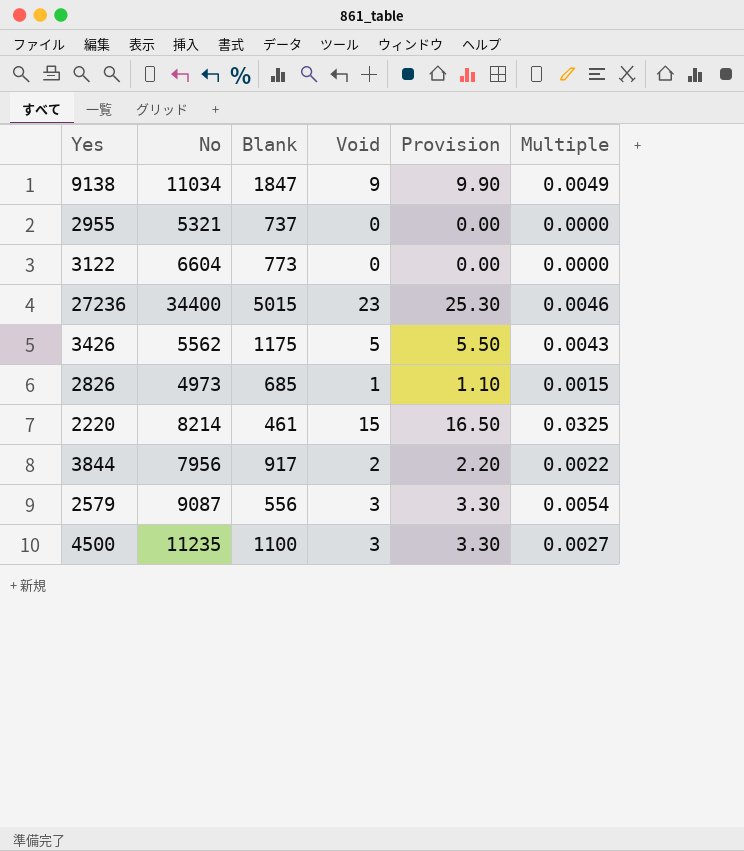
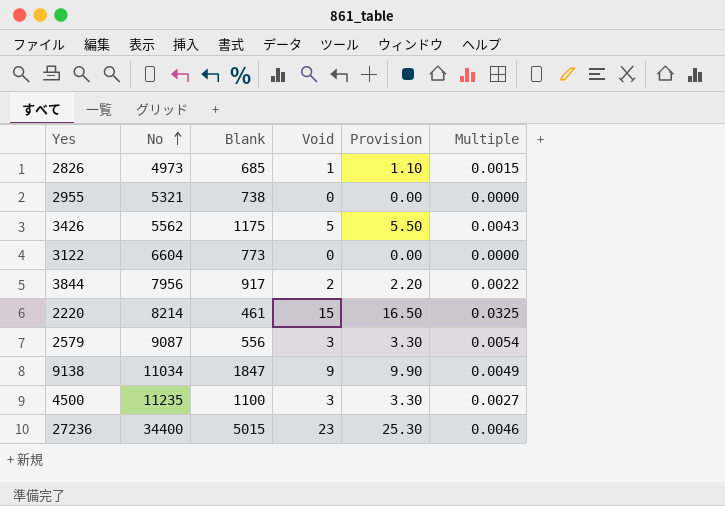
row order: none -> No ascending
2955 | Blank: 737 -> 738

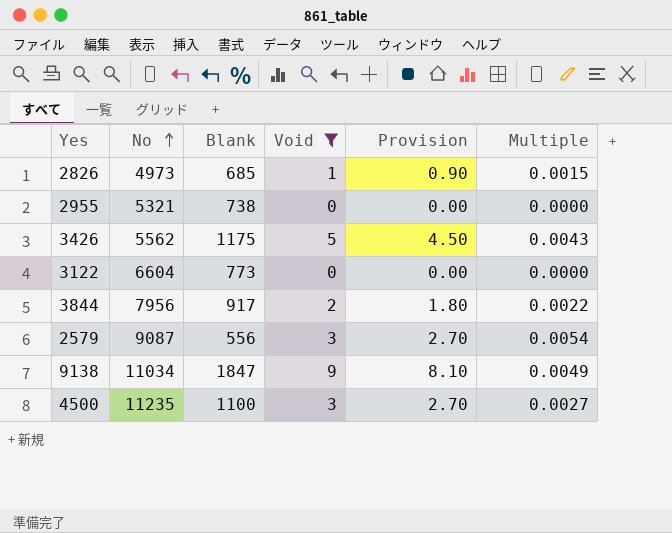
filter: none -> Void <= 9
column Provision | formula: [Void] * 1.1 -> [Void] * 0.9

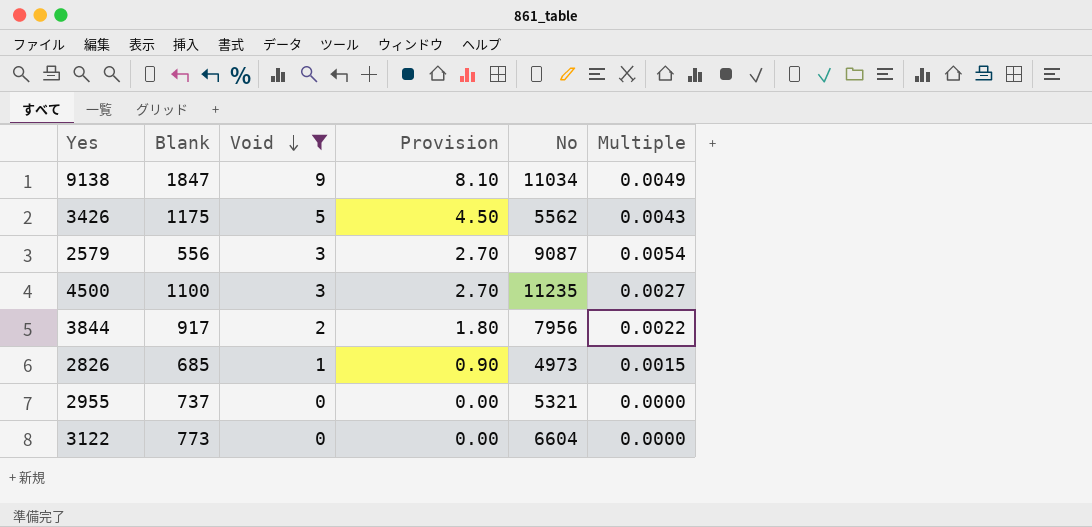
row order: No ascending -> Void descending
column No | position: 2 -> 5
2955 | Blank: 738 -> 737

